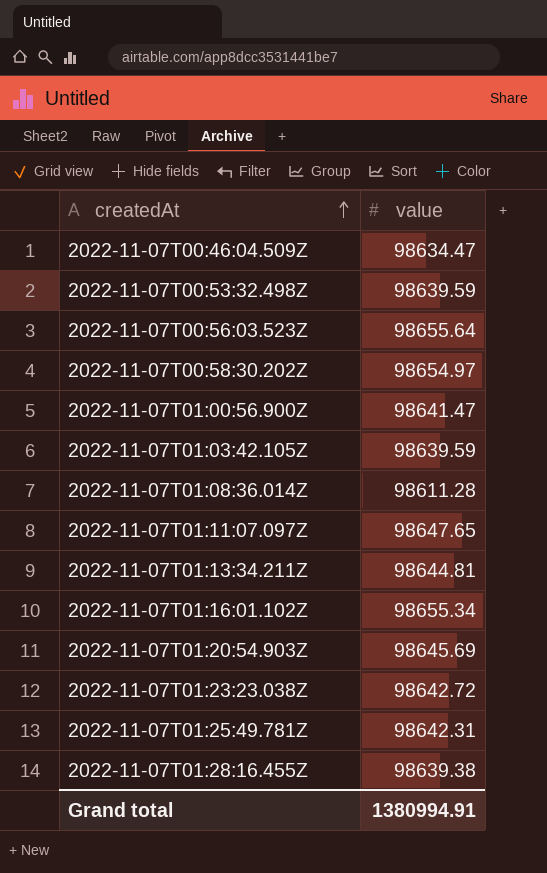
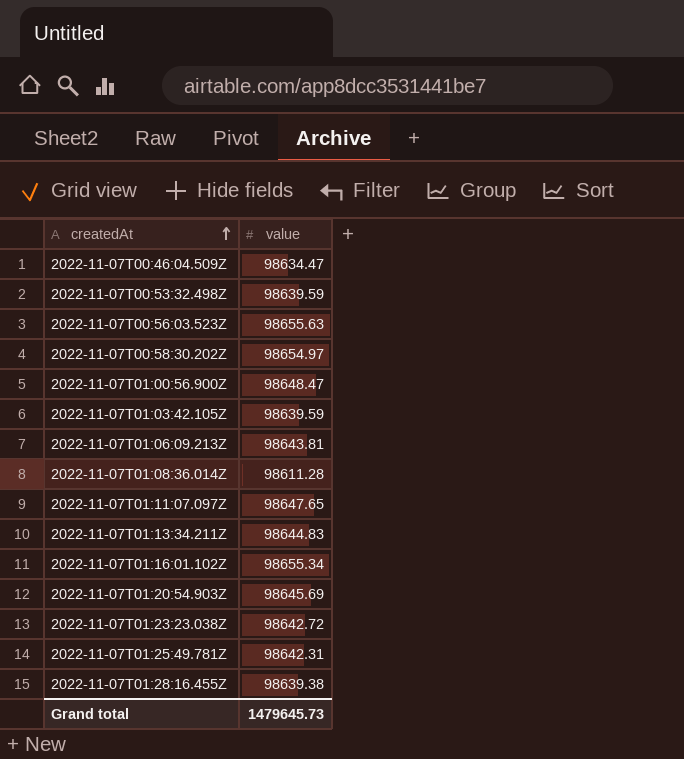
2022-11-07T00:56:03.523Z | value: 98655.64 -> 98655.63
2022-11-07T01:00:56.900Z | value: 98641.47 -> 98648.47
row 2022-11-07T01:06:09.213Z: none -> 98643.81
2022-11-07T01:13:34.211Z | value: 98644.81 -> 98644.83
Grand total | value: 1380994.91 -> 1479645.73

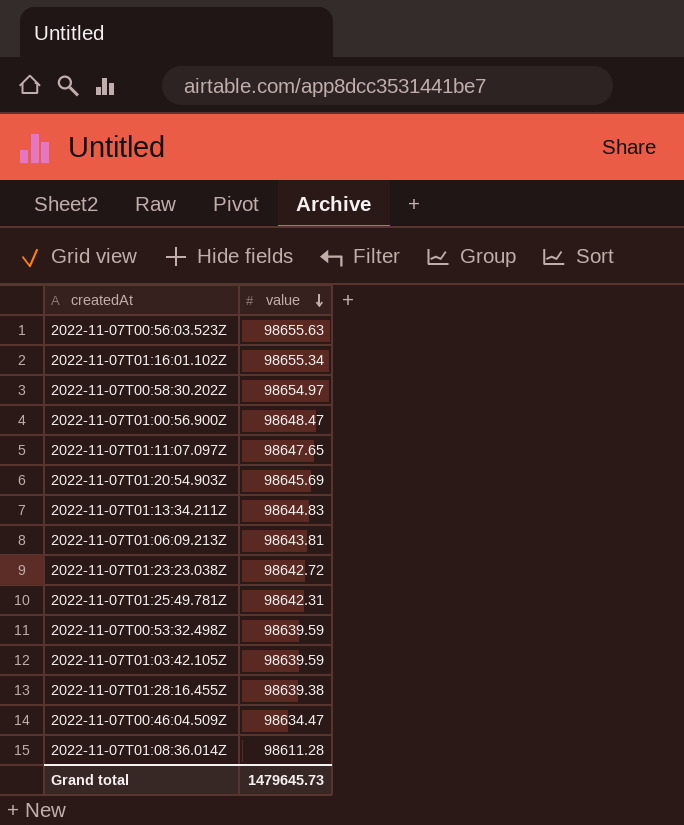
row order: createdAt ascending -> value descending

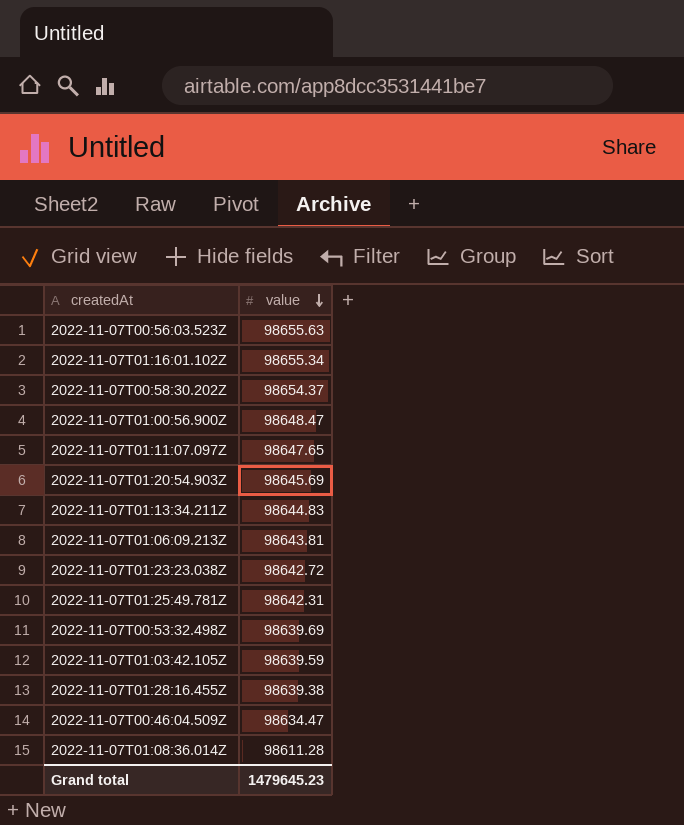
2022-11-07T00:58:30.202Z | value: 98654.97 -> 98654.37
2022-11-07T00:53:32.498Z | value: 98639.59 -> 98639.69
Grand total | value: 1479645.73 -> 1479645.23

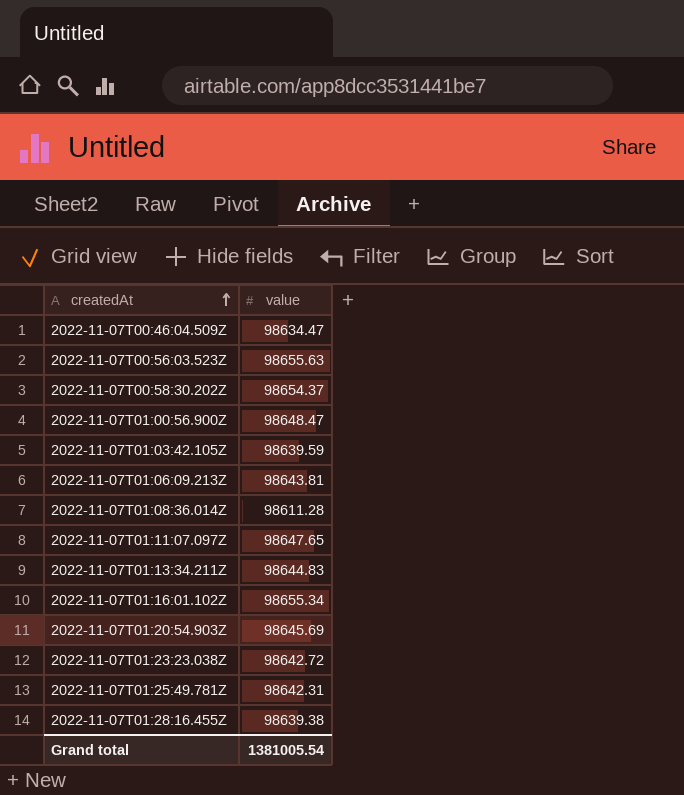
row order: value descending -> createdAt ascending
row 2022-11-07T00:53:32.498Z: 98639.69 -> none
Grand total | value: 1479645.23 -> 1381005.54

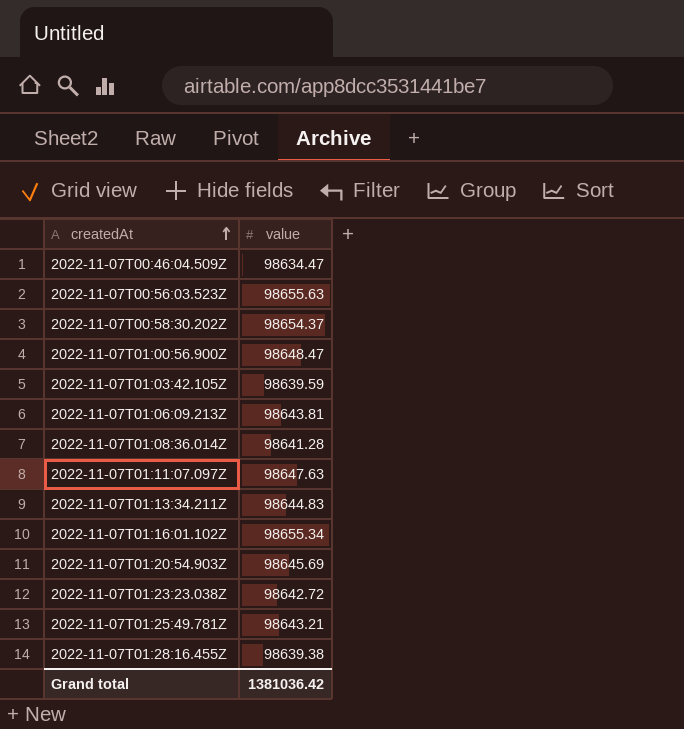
2022-11-07T01:08:36.014Z | value: 98611.28 -> 98641.28
2022-11-07T01:11:07.097Z | value: 98647.65 -> 98647.63
2022-11-07T01:25:49.781Z | value: 98642.31 -> 98643.21
Grand total | value: 1381005.54 -> 1381036.42

